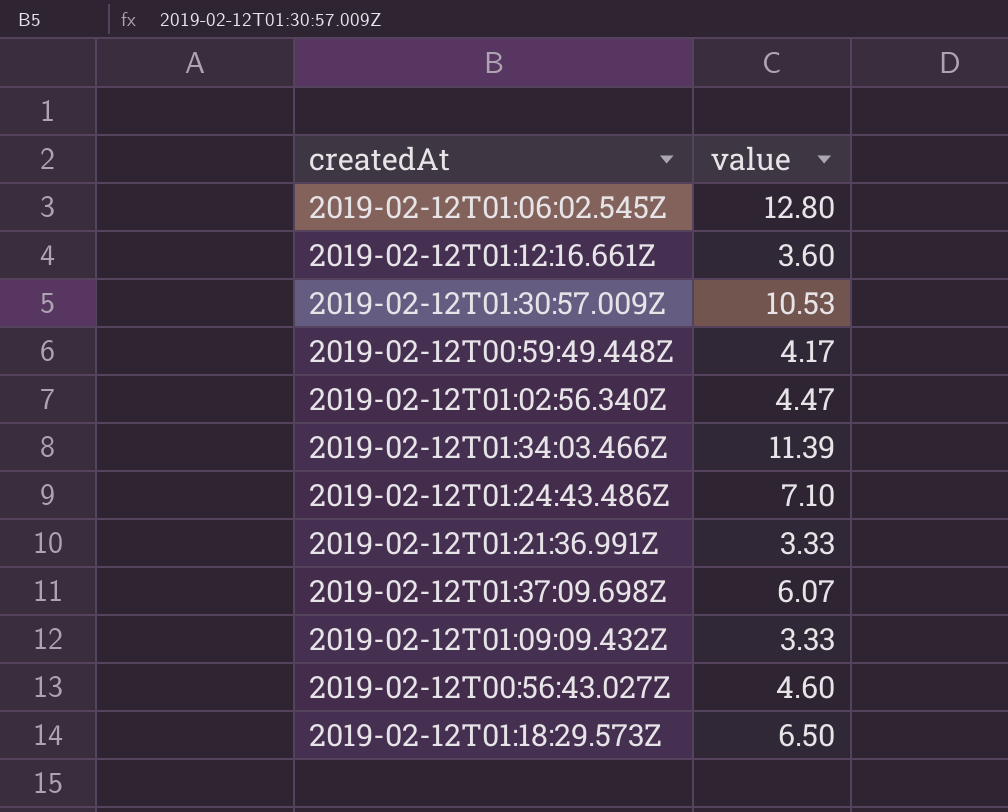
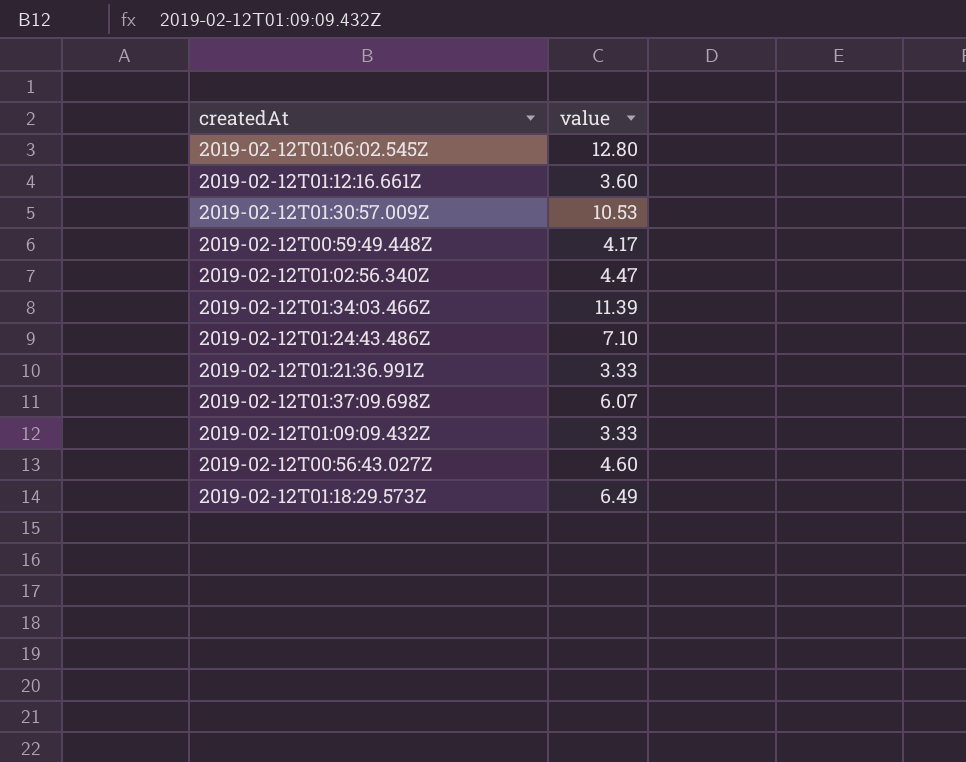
2019-02-12T01:18:29.573Z | value: 6.50 -> 6.49

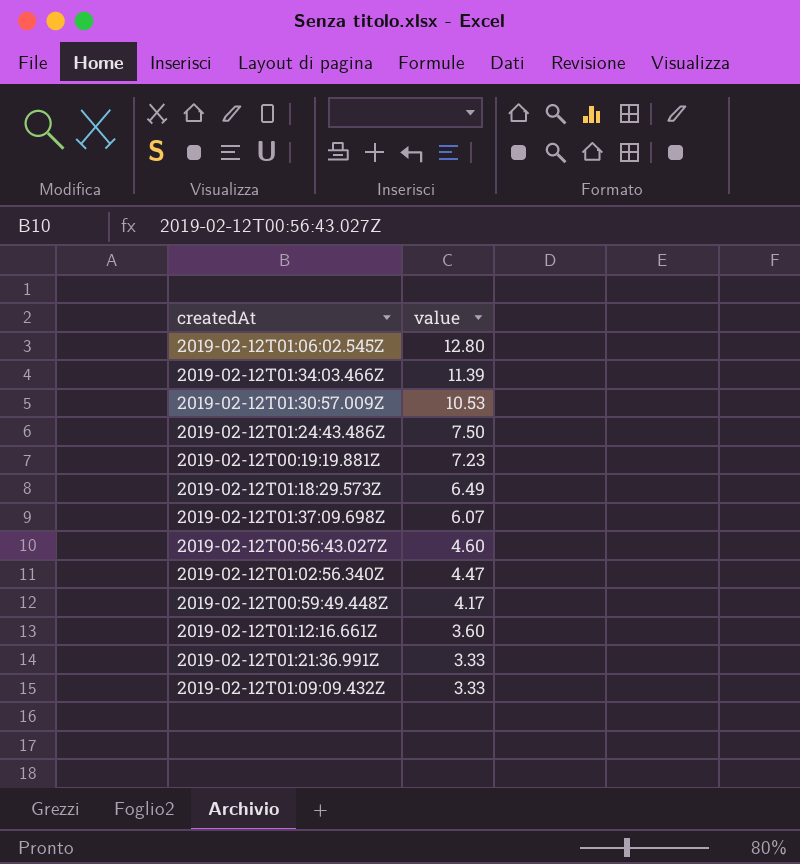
row order: none -> value descending
2019-02-12T01:24:43.486Z | value: 7.10 -> 7.50
row 2019-02-12T00:19:19.881Z: none -> 7.23

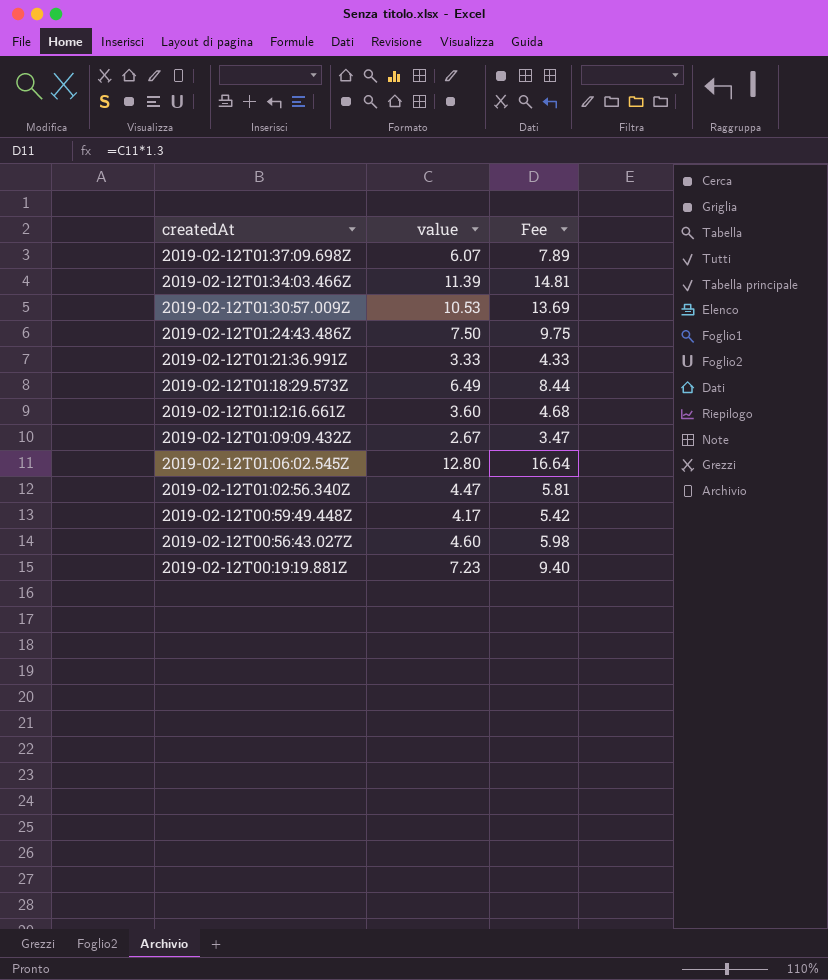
row order: value descending -> createdAt descending
column Fee | formula: none -> [value] * 1.3
2019-02-12T01:09:09.432Z | value: 3.33 -> 2.67

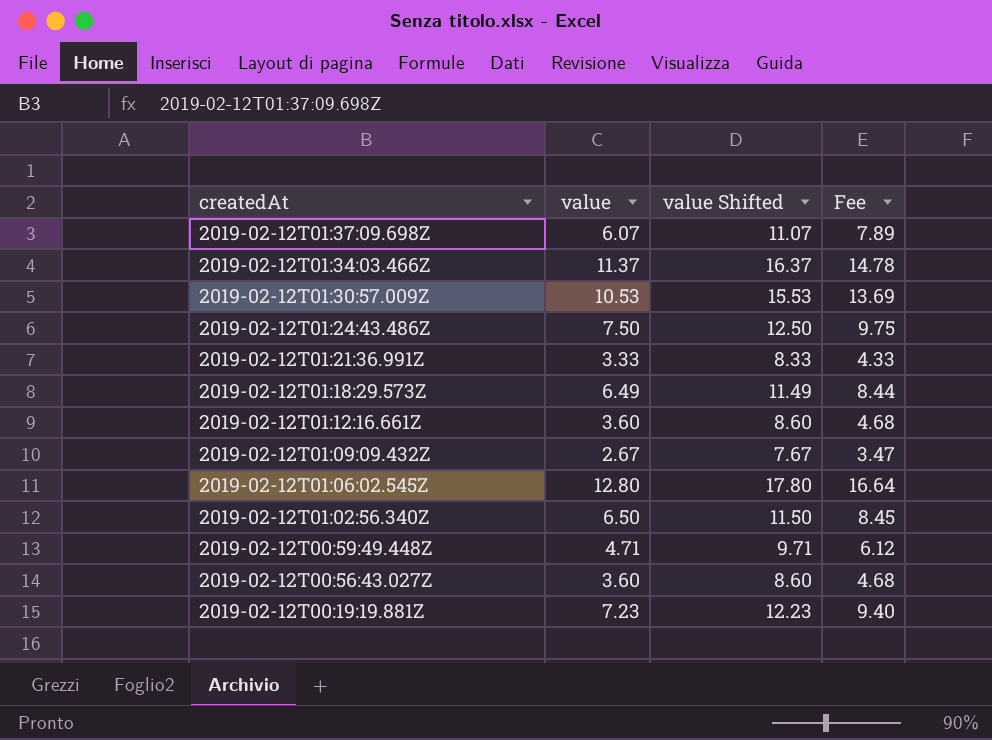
column value Shifted | formula: none -> [value] + 5
2019-02-12T01:34:03.466Z | value: 11.39 -> 11.37
2019-02-12T01:34:03.466Z | Fee: 14.81 -> 14.78
2019-02-12T01:02:56.340Z | value: 4.47 -> 6.50
2019-02-12T01:02:56.340Z | Fee: 5.81 -> 8.45
2019-02-12T00:59:49.448Z | value: 4.17 -> 4.71
2019-02-12T00:59:49.448Z | Fee: 5.42 -> 6.12
2019-02-12T00:56:43.027Z | value: 4.60 -> 3.60
2019-02-12T00:56:43.027Z | Fee: 5.98 -> 4.68

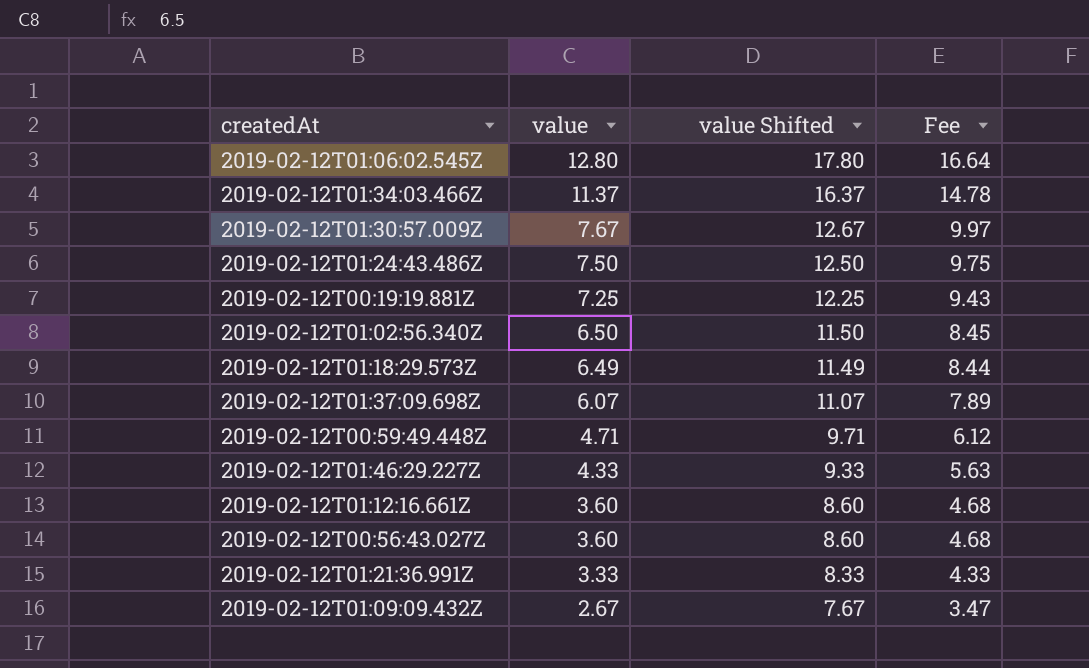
row order: createdAt descending -> value descending
2019-02-12T01:30:57.009Z | value: 10.53 -> 7.67
2019-02-12T01:30:57.009Z | value Shifted: 15.53 -> 12.67
2019-02-12T01:30:57.009Z | Fee: 13.69 -> 9.97
2019-02-12T00:19:19.881Z | value: 7.23 -> 7.25
2019-02-12T00:19:19.881Z | value Shifted: 12.23 -> 12.25
2019-02-12T00:19:19.881Z | Fee: 9.40 -> 9.43
row 2019-02-12T01:46:29.227Z: none -> 4.33 | 9.33 | 5.63

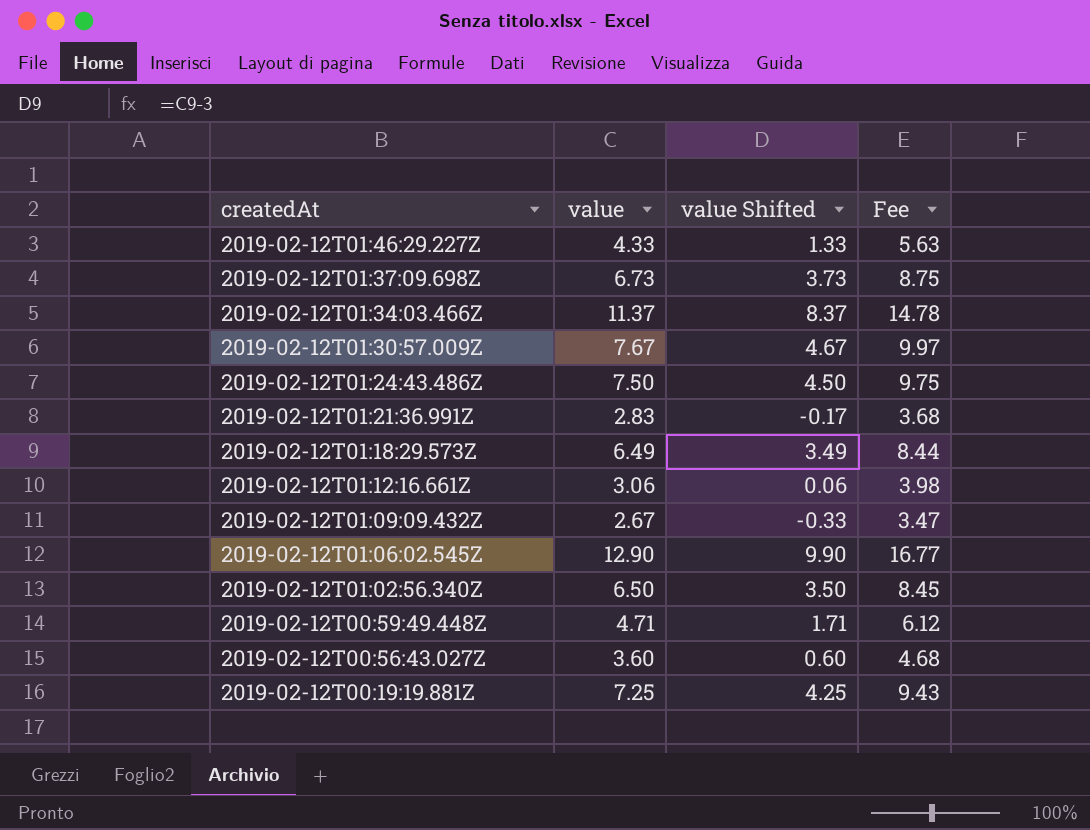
row order: value descending -> createdAt descending
column value Shifted | formula: [value] + 5 -> [value] - 3
2019-02-12T01:37:09.698Z | value: 6.07 -> 6.73
2019-02-12T01:37:09.698Z | Fee: 7.89 -> 8.75
2019-02-12T01:21:36.991Z | value: 3.33 -> 2.83
2019-02-12T01:21:36.991Z | Fee: 4.33 -> 3.68
2019-02-12T01:12:16.661Z | value: 3.60 -> 3.06
2019-02-12T01:12:16.661Z | Fee: 4.68 -> 3.98
2019-02-12T01:06:02.545Z | value: 12.80 -> 12.90
2019-02-12T01:06:02.545Z | Fee: 16.64 -> 16.77

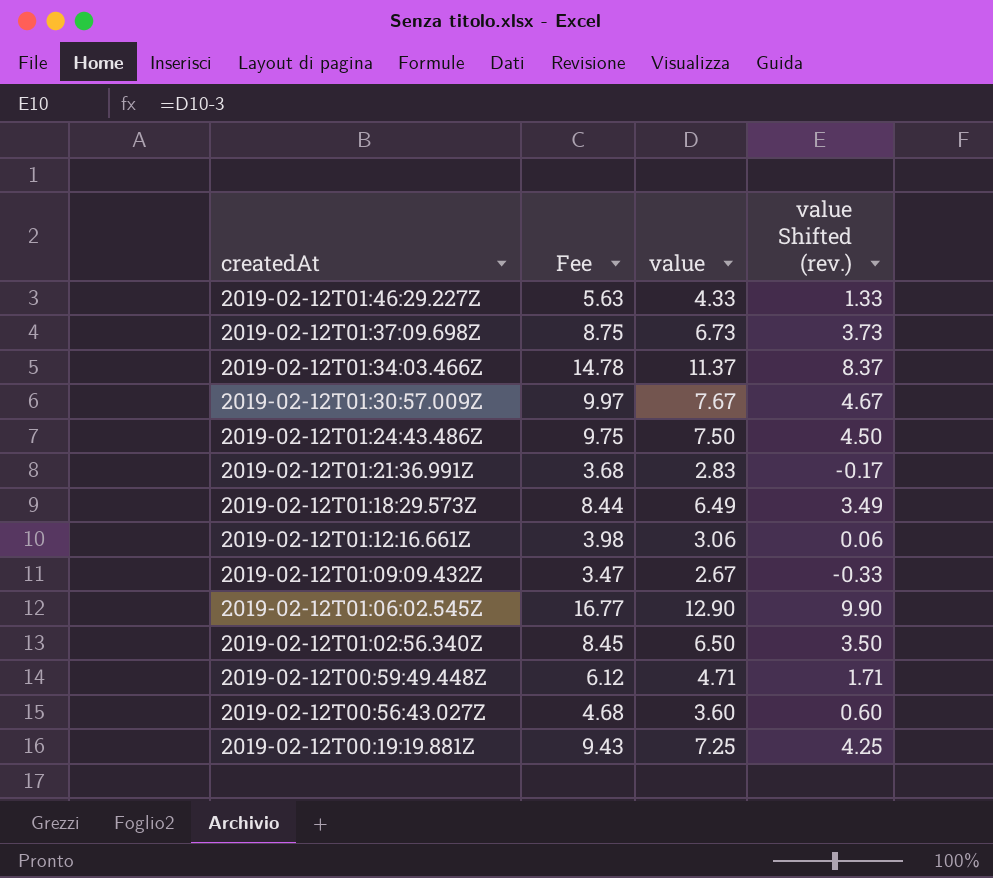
column Fee | position: 4 -> 2
column name: value Shifted -> value Shifted (rev.)

